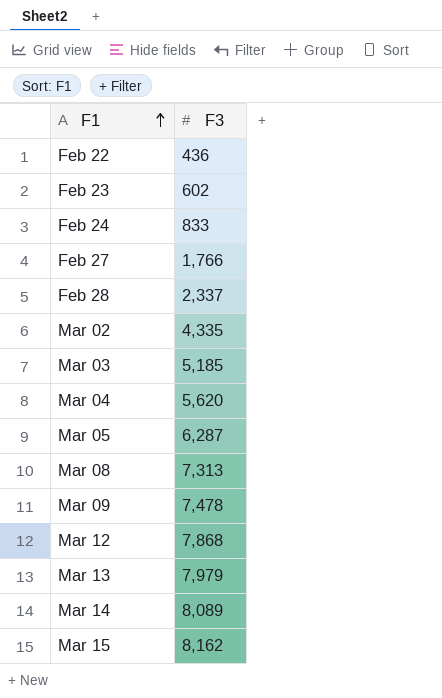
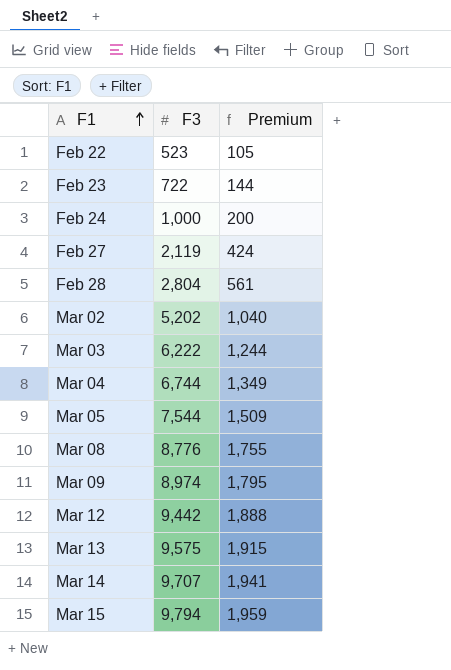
column Premium | formula: none -> [F3] * 0.2
Feb 22 | F3: 436 -> 523
Feb 23 | F3: 602 -> 722
Feb 24 | F3: 833 -> 1,000
Feb 27 | F3: 1,766 -> 2,119
Feb 28 | F3: 2,337 -> 2,804
Mar 02 | F3: 4,335 -> 5,202
Mar 03 | F3: 5,185 -> 6,222
Mar 04 | F3: 5,620 -> 6,744
Mar 05 | F3: 6,287 -> 7,544
Mar 08 | F3: 7,313 -> 8,776
Mar 09 | F3: 7,478 -> 8,974
Mar 12 | F3: 7,868 -> 9,442
Mar 13 | F3: 7,979 -> 9,575
Mar 14 | F3: 8,089 -> 9,707
Mar 15 | F3: 8,162 -> 9,794

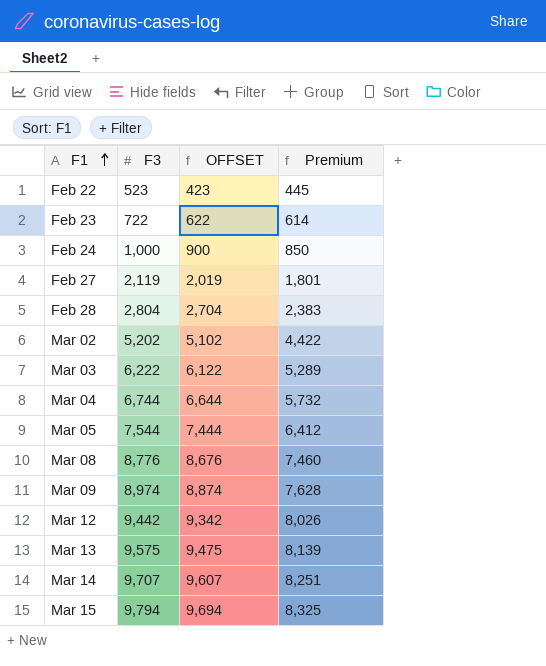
column OFFSET | formula: none -> [F3] - 100
column Premium | formula: [F3] * 0.2 -> [F3] * 0.85

